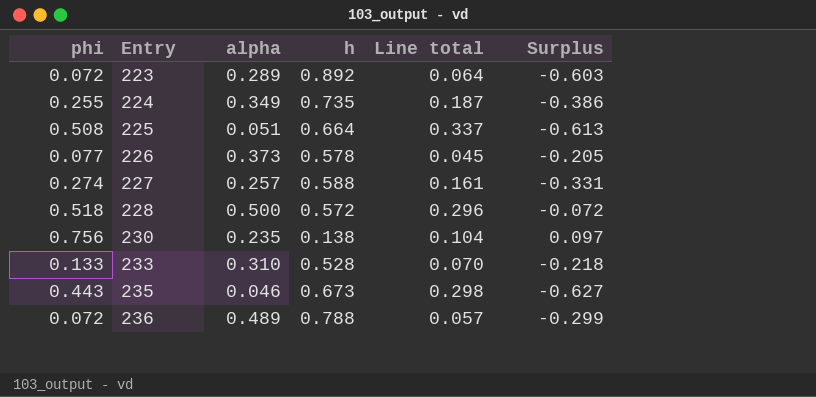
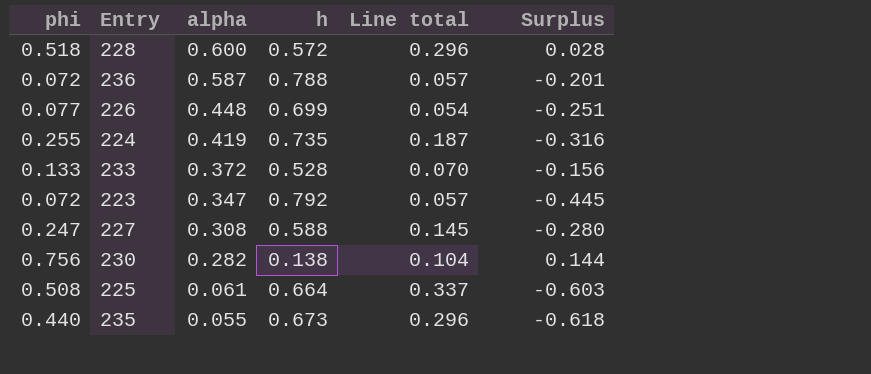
row order: Entry ascending -> alpha descending
228 | alpha: 0.500 -> 0.600
228 | Surplus: -0.072 -> 0.028
236 | alpha: 0.489 -> 0.587
236 | Surplus: -0.299 -> -0.201
226 | alpha: 0.373 -> 0.448
226 | h: 0.578 -> 0.699
226 | Line total: 0.045 -> 0.054
226 | Surplus: -0.205 -> -0.251
224 | alpha: 0.349 -> 0.419
224 | Surplus: -0.386 -> -0.316
233 | alpha: 0.310 -> 0.372
233 | Surplus: -0.218 -> -0.156
223 | alpha: 0.289 -> 0.347
223 | h: 0.892 -> 0.792
223 | Line total: 0.064 -> 0.057
223 | Surplus: -0.603 -> -0.445
227 | phi: 0.274 -> 0.247
227 | alpha: 0.257 -> 0.308
227 | Line total: 0.161 -> 0.145
227 | Surplus: -0.331 -> -0.280
230 | alpha: 0.235 -> 0.282
230 | Surplus: 0.097 -> 0.144
225 | alpha: 0.051 -> 0.061
225 | Surplus: -0.613 -> -0.603
235 | phi: 0.443 -> 0.440
235 | alpha: 0.046 -> 0.055
235 | Line total: 0.298 -> 0.296
235 | Surplus: -0.627 -> -0.618

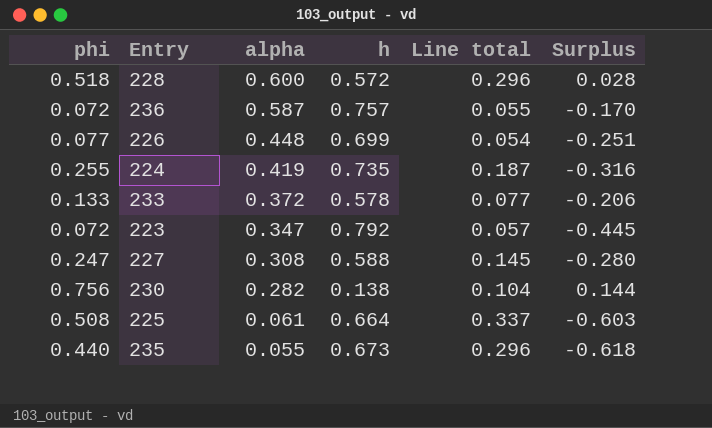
236 | h: 0.788 -> 0.757
236 | Line total: 0.057 -> 0.055
236 | Surplus: -0.201 -> -0.170
233 | h: 0.528 -> 0.578
233 | Line total: 0.070 -> 0.077
233 | Surplus: -0.156 -> -0.206

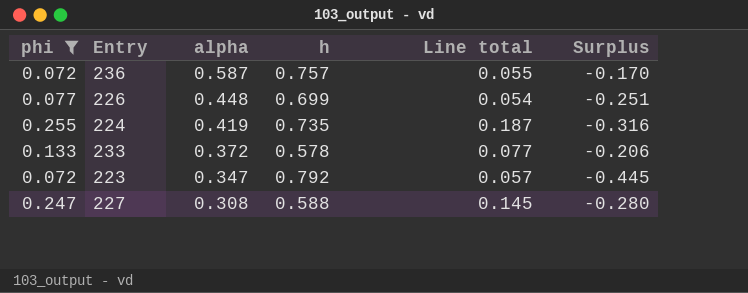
filter: none -> phi <= 0.255

